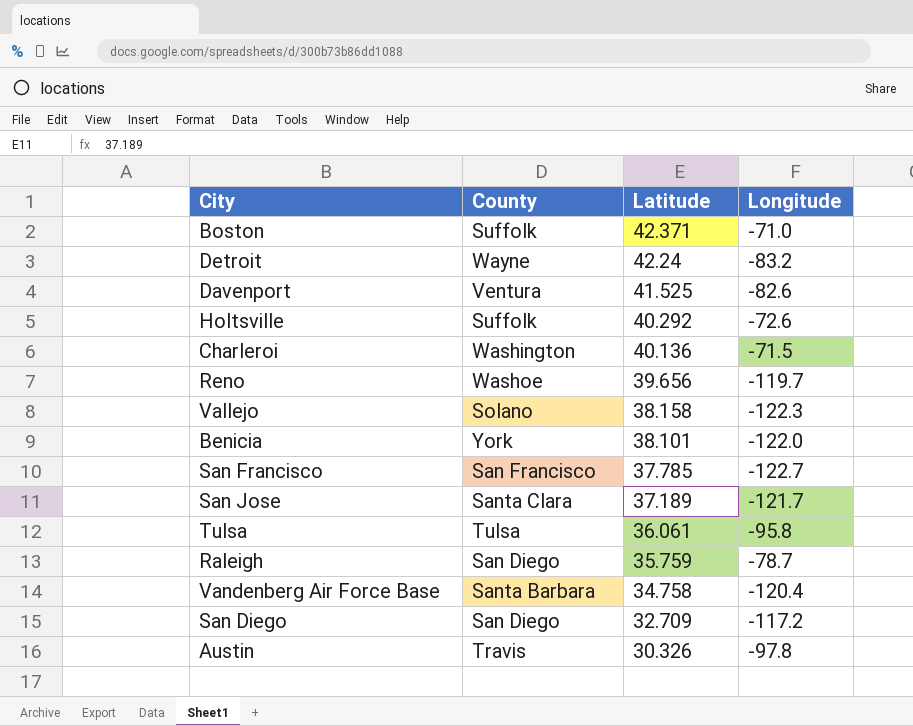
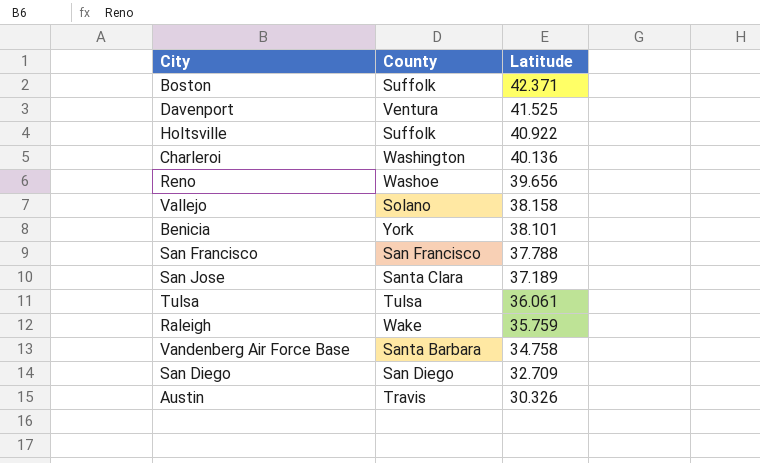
column Longitude | position: 4 -> none
row Detroit: Wayne | 42.24 | -83.2 -> none
Holtsville | Latitude: 40.292 -> 40.922
San Francisco | Latitude: 37.785 -> 37.788
Raleigh | County: San Diego -> Wake

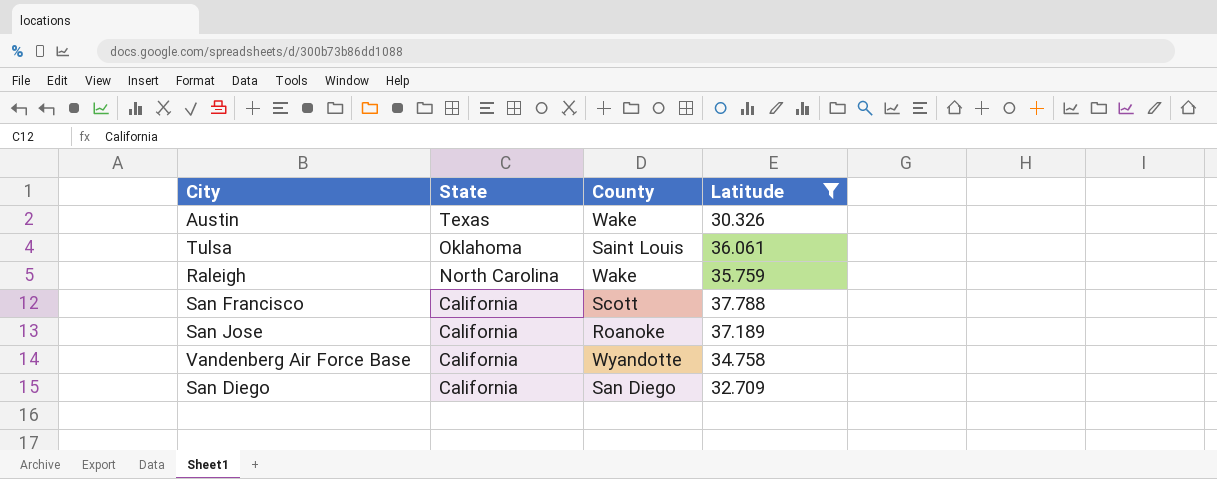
filter: none -> Latitude <= 37.788
row order: Latitude descending -> State descending
column State | position: none -> 2
Austin | County: Travis -> Wake
Tulsa | County: Tulsa -> Saint Louis
San Francisco | County: San Francisco -> Scott
San Jose | County: Santa Clara -> Roanoke
Vandenberg Air Force Base | County: Santa Barbara -> Wyandotte

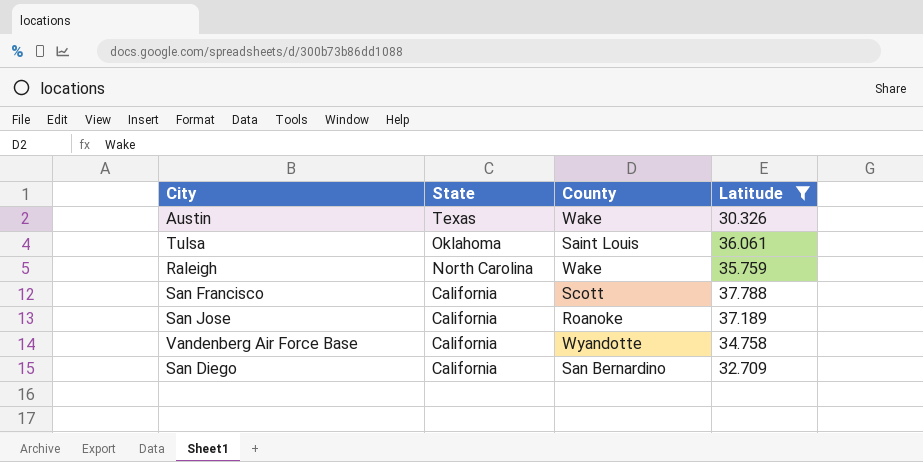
San Diego | County: San Diego -> San Bernardino

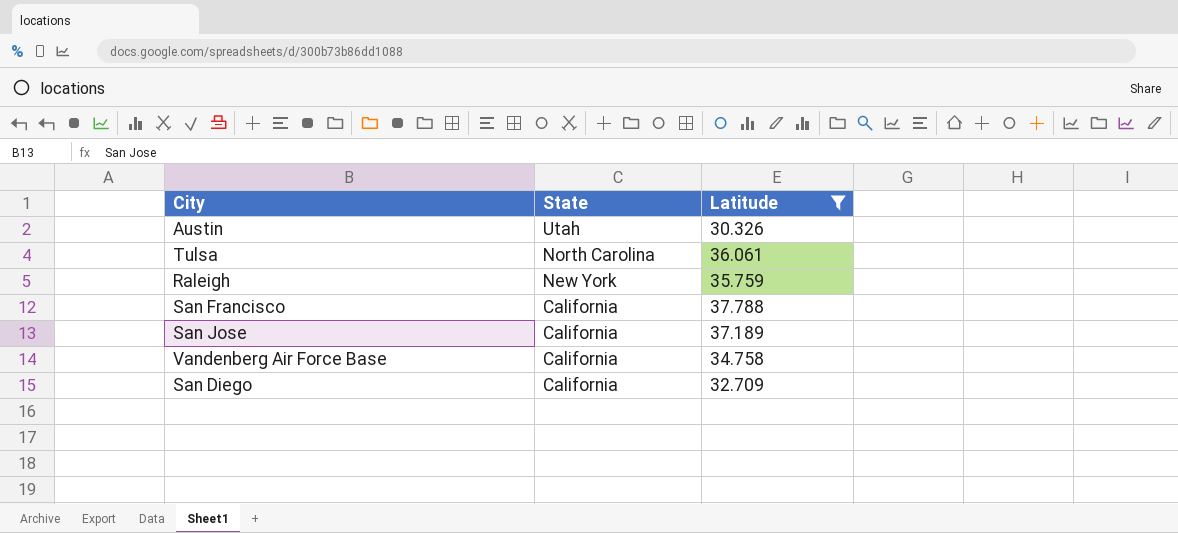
column County | position: 3 -> none
Austin | State: Texas -> Utah
Tulsa | State: Oklahoma -> North Carolina
Raleigh | State: North Carolina -> New York

